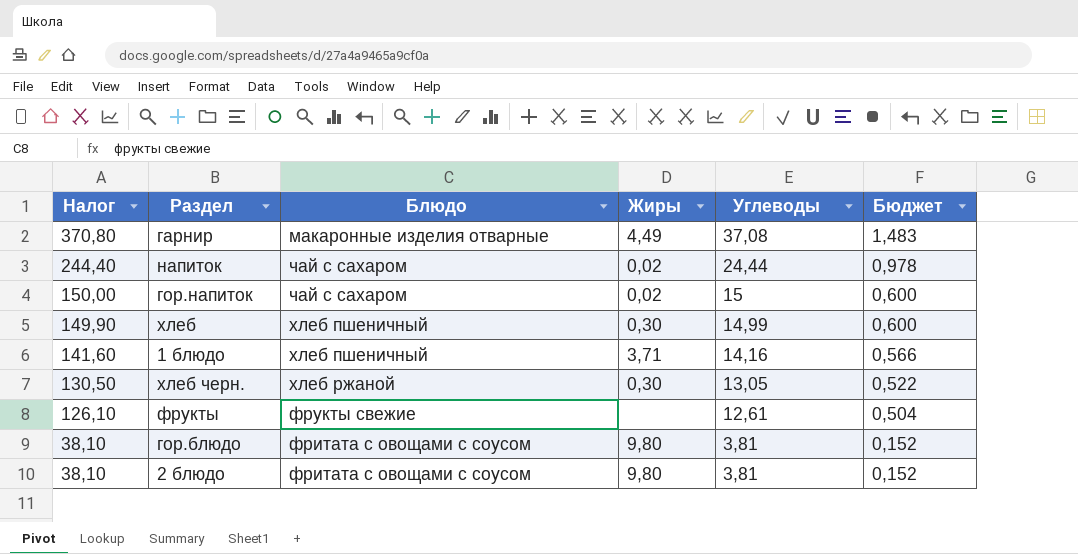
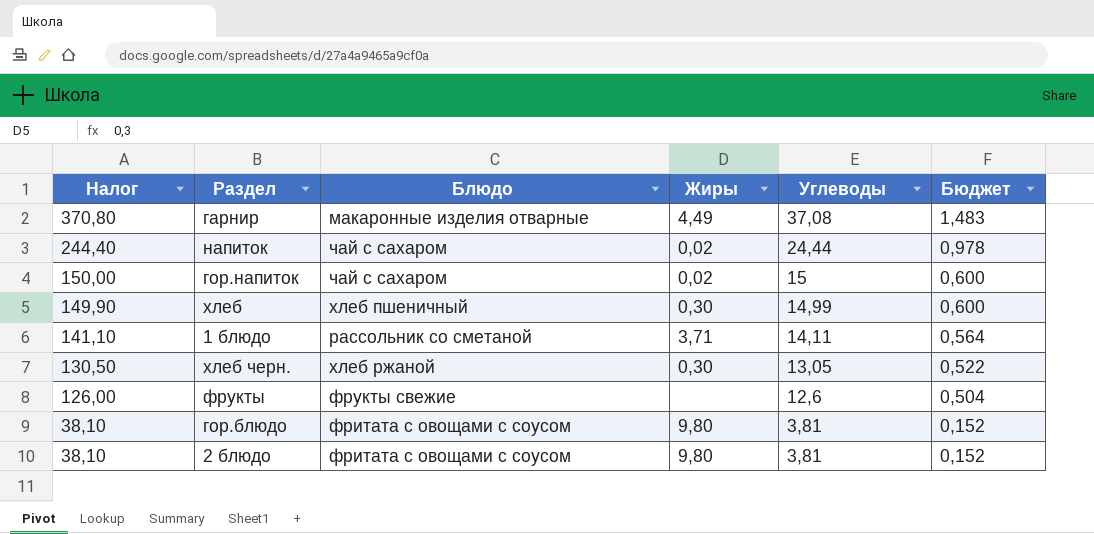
1 блюдо | Налог: 141,60 -> 141,10
1 блюдо | Блюдо: хлеб пшеничный -> рассольник со сметаной
1 блюдо | Углеводы: 14,16 -> 14,11
1 блюдо | Бюджет: 0,566 -> 0,564
фрукты | Налог: 126,10 -> 126,00
фрукты | Углеводы: 12,61 -> 12,6

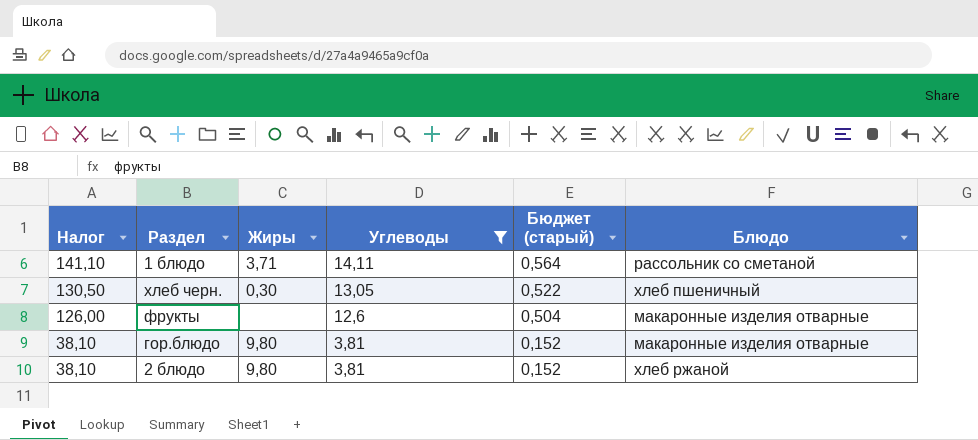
filter: none -> Углеводы <= 14,11
column name: Бюджет -> Бюджет (старый)
column Блюдо | position: 3 -> 6
хлеб черн. | Блюдо: хлеб ржаной -> хлеб пшеничный
фрукты | Блюдо: фрукты свежие -> макаронные изделия отварные
гор.блюдо | Блюдо: фритата с овощами с соусом -> макаронные изделия отварные
2 блюдо | Блюдо: фритата с овощами с соусом -> хлеб ржаной

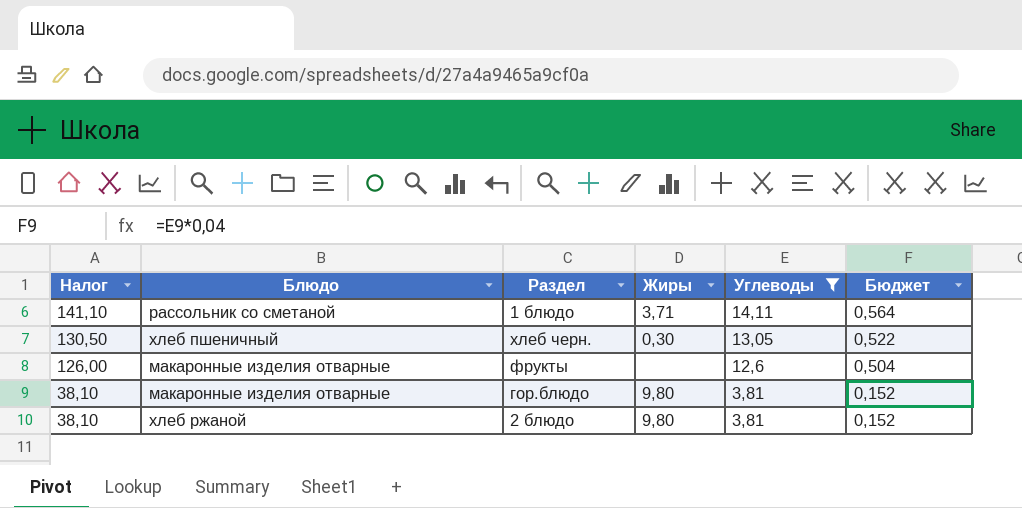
column Блюдо | position: 6 -> 2
column name: Бюджет (старый) -> Бюджет

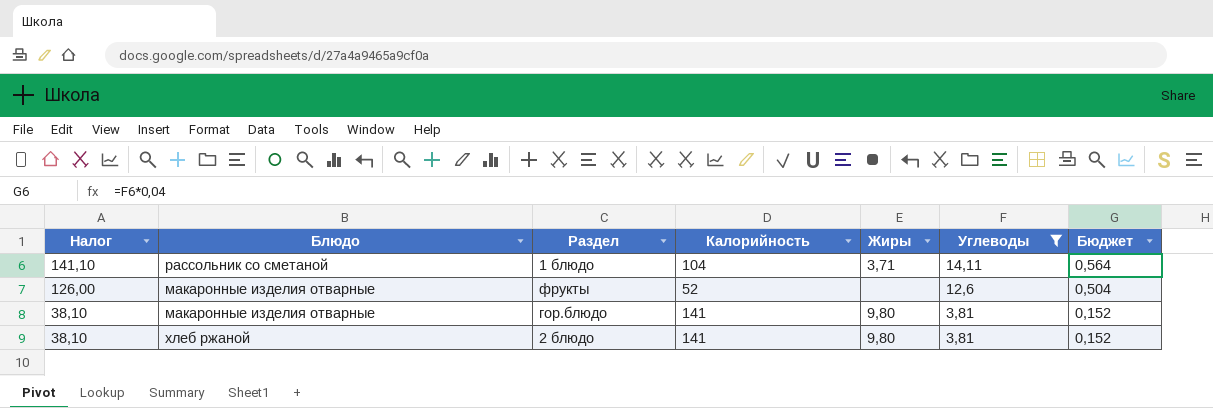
column Калорийность | position: none -> 4
row хлеб черн.: 130,50 | хлеб пшеничный | 0,30 | 13,05 | 0,522 -> none

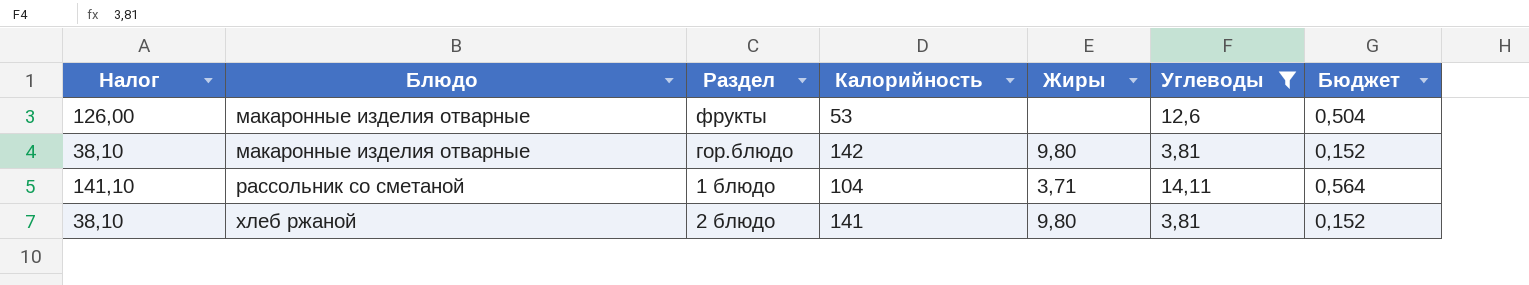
row order: Налог descending -> Блюдо ascending
фрукты | Калорийность: 52 -> 53
гор.блюдо | Калорийность: 141 -> 142

